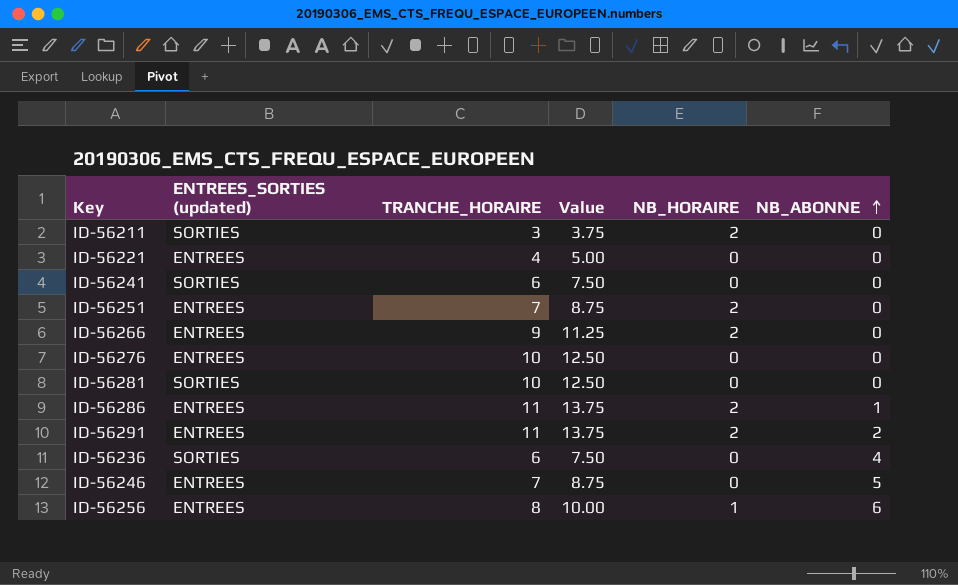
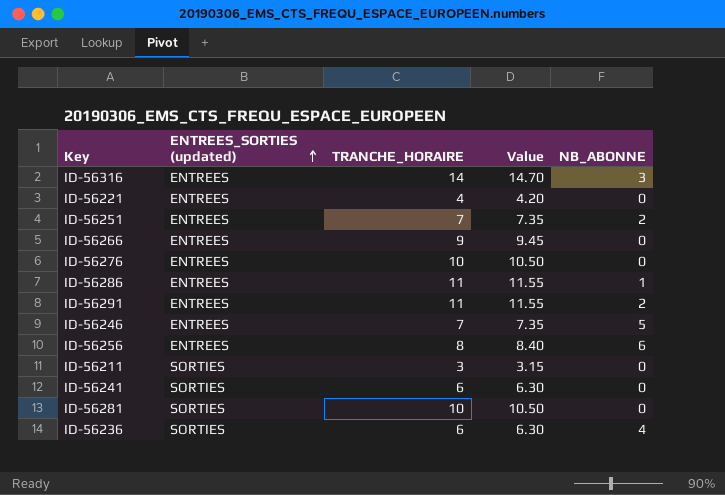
row order: NB_ABONNE ascending -> ENTREES_SORTIES (updated) ascending
column NB_HORAIRE | position: 5 -> none
column Value | formula: [TRANCHE_HORAIRE] * 1.25 -> [TRANCHE_HORAIRE] * 1.05
row ID-56316: none -> ENTREES | 14 | 14.70 | 3
ID-56251 | NB_ABONNE: 0 -> 2

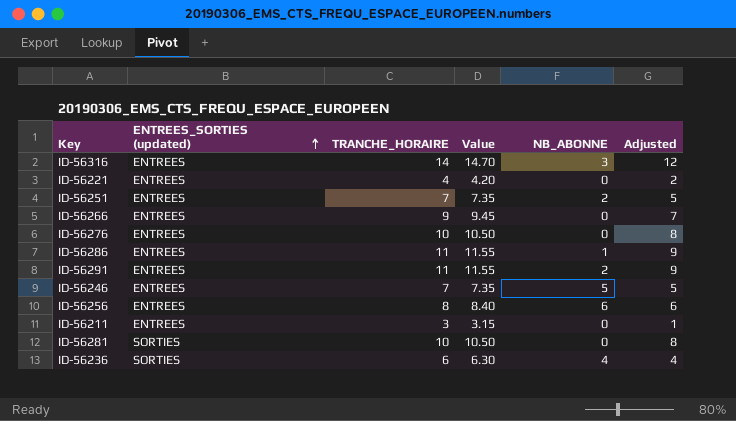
column Adjusted | formula: none -> [TRANCHE_HORAIRE] - 2
row ID-56241: SORTIES | 6 | 6.30 | 0 -> none
ID-56211 | ENTREES_SORTIES (updated): SORTIES -> ENTREES

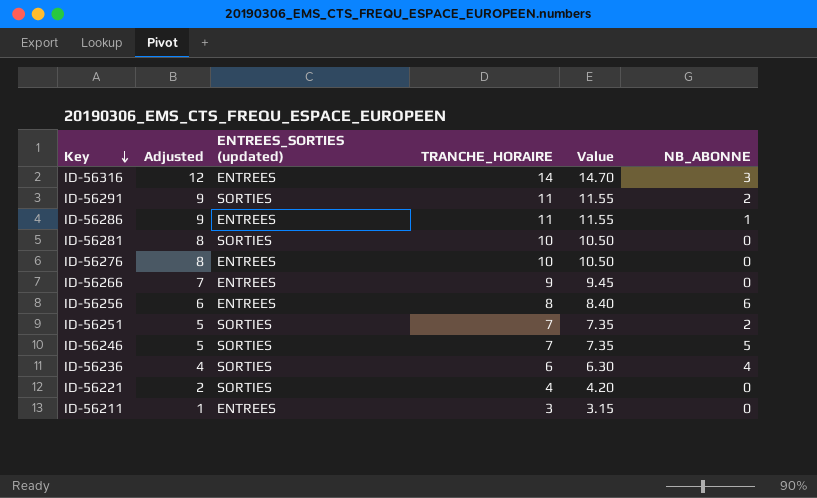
row order: ENTREES_SORTIES (updated) ascending -> Key descending
column Adjusted | position: 6 -> 2
ID-56291 | ENTREES_SORTIES (updated): ENTREES -> SORTIES
ID-56251 | ENTREES_SORTIES (updated): ENTREES -> SORTIES
ID-56246 | ENTREES_SORTIES (updated): ENTREES -> SORTIES
ID-56221 | ENTREES_SORTIES (updated): ENTREES -> SORTIES

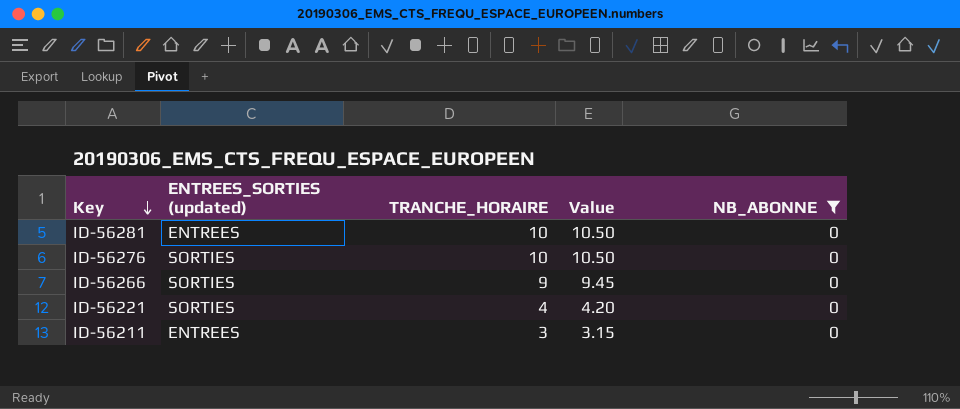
filter: none -> NB_ABONNE = 0
column Adjusted | formula: [TRANCHE_HORAIRE] - 2 -> none
ID-56281 | ENTREES_SORTIES (updated): SORTIES -> ENTREES
ID-56276 | ENTREES_SORTIES (updated): ENTREES -> SORTIES
ID-56266 | ENTREES_SORTIES (updated): ENTREES -> SORTIES

